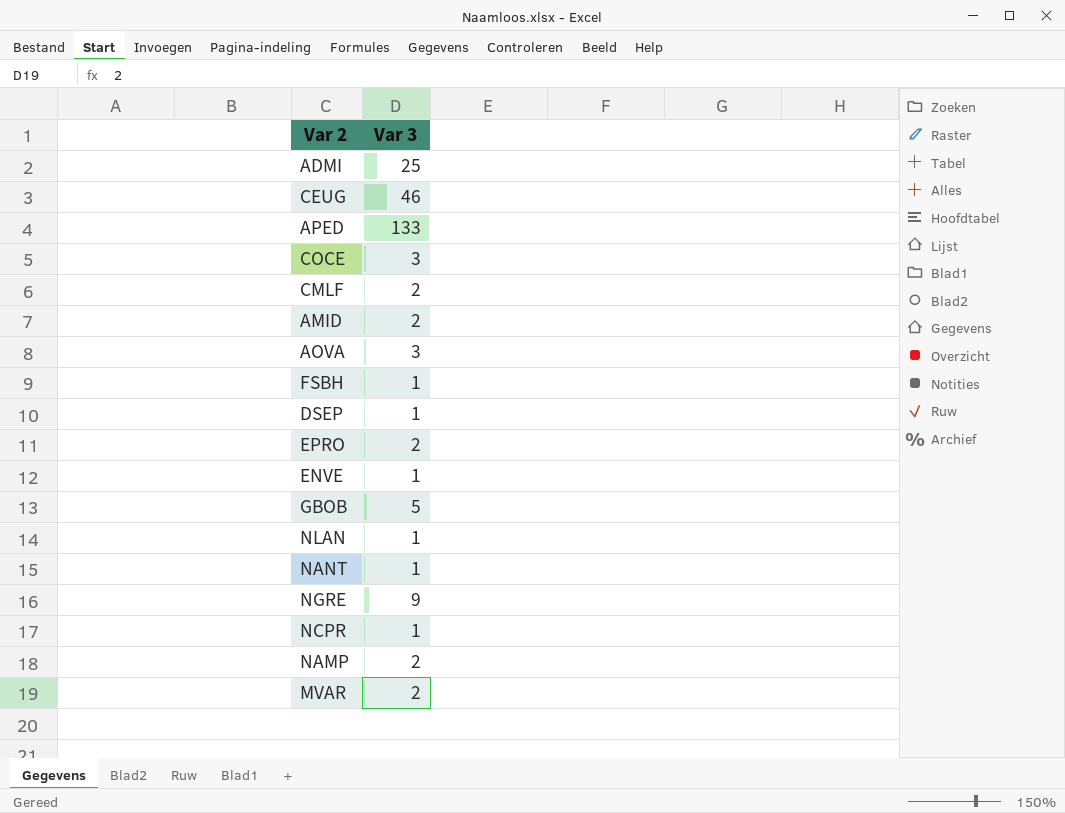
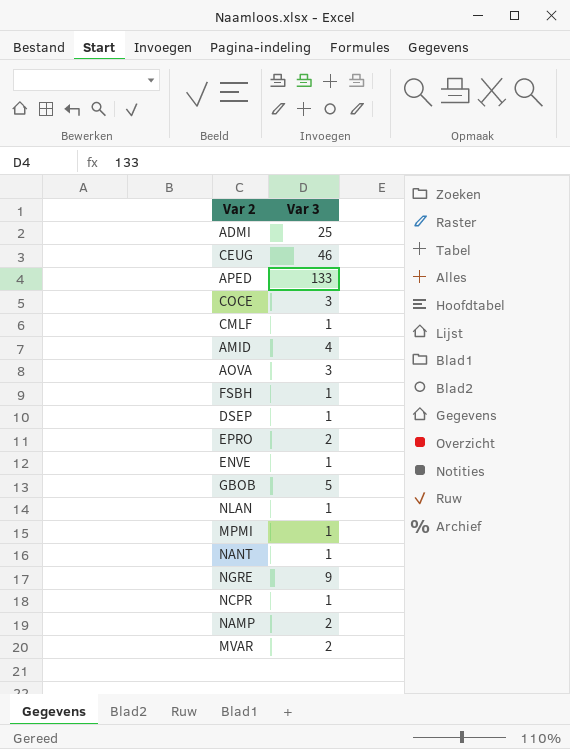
CMLF | Var 3: 2 -> 1
AMID | Var 3: 2 -> 4
row MPMI: none -> 1

